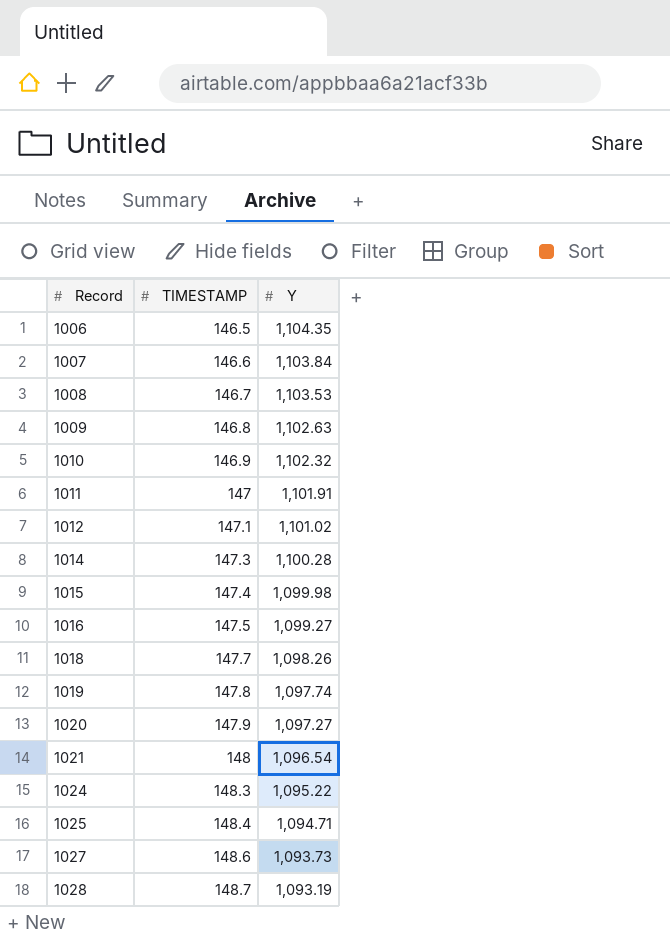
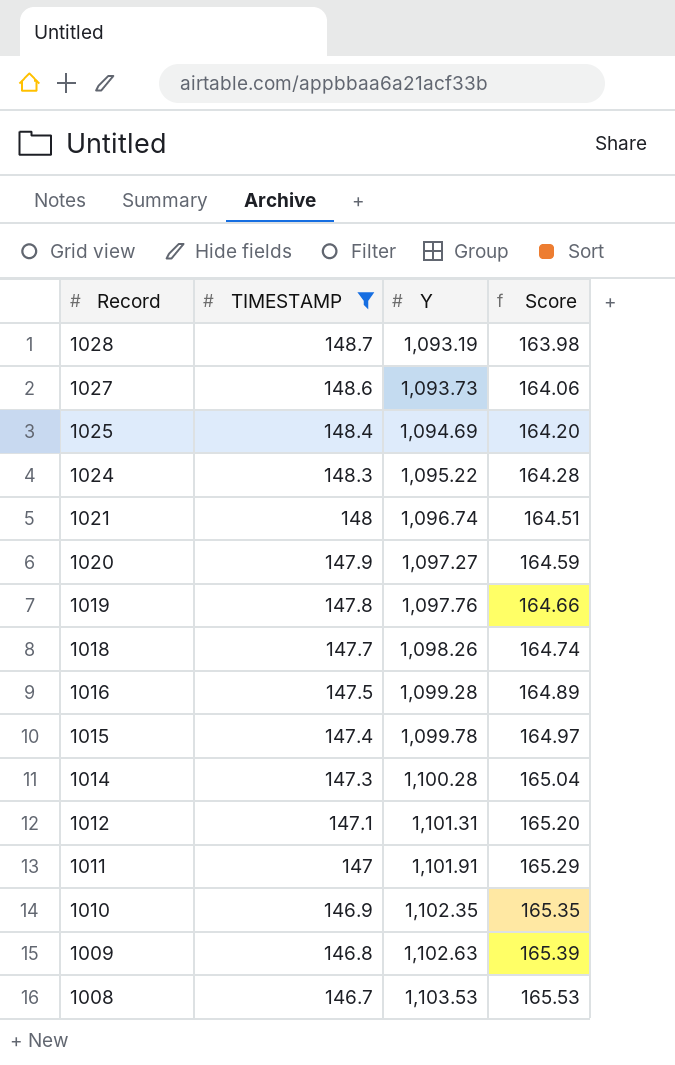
filter: none -> TIMESTAMP >= 146.7
row order: Record ascending -> Record descending
column Score | formula: none -> [Y] * 0.15
1025 | Y: 1,094.71 -> 1,094.69
1021 | Y: 1,096.54 -> 1,096.74
1019 | Y: 1,097.74 -> 1,097.76
1016 | Y: 1,099.27 -> 1,099.28
1015 | Y: 1,099.98 -> 1,099.78
1012 | Y: 1,101.02 -> 1,101.31
1010 | Y: 1,102.32 -> 1,102.35

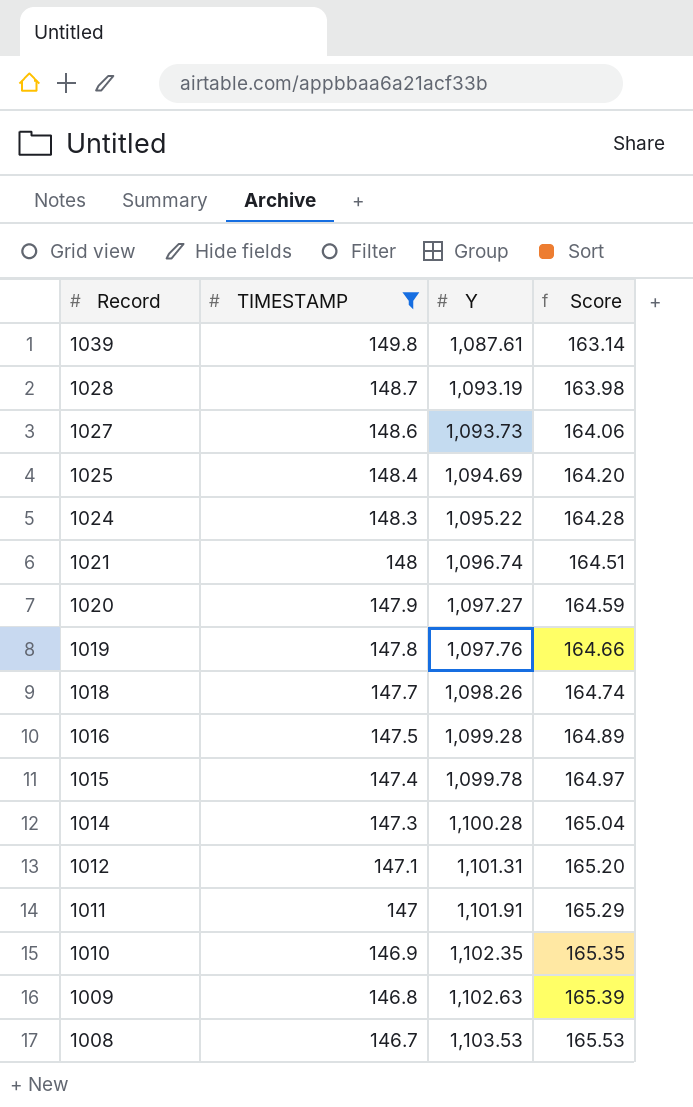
row 1039: none -> 149.8 | 1,087.61 | 163.14

